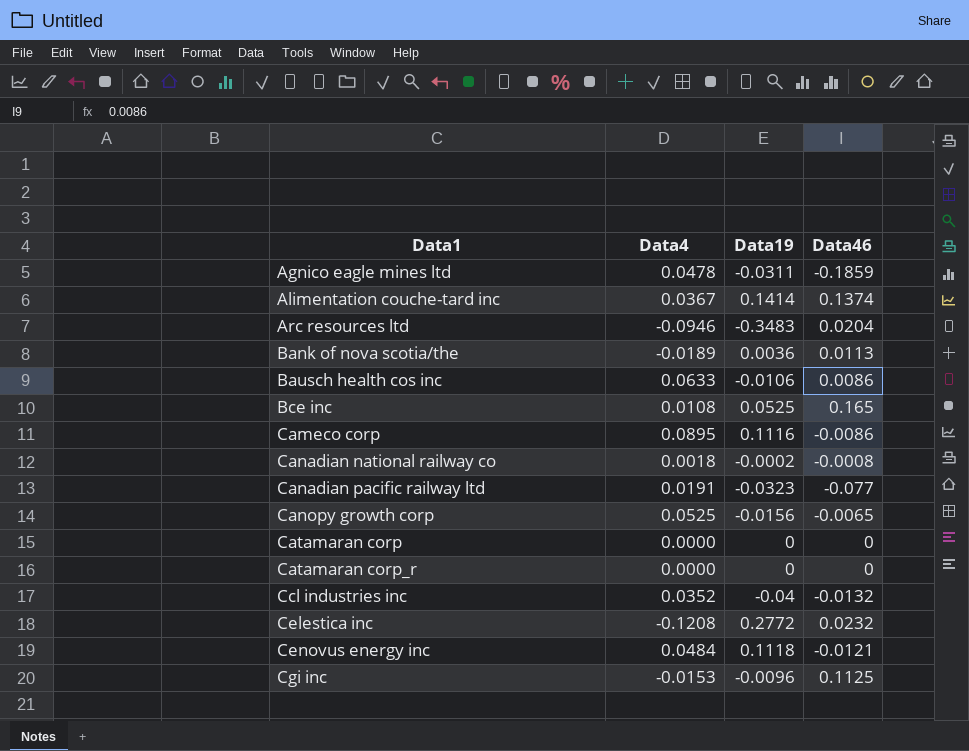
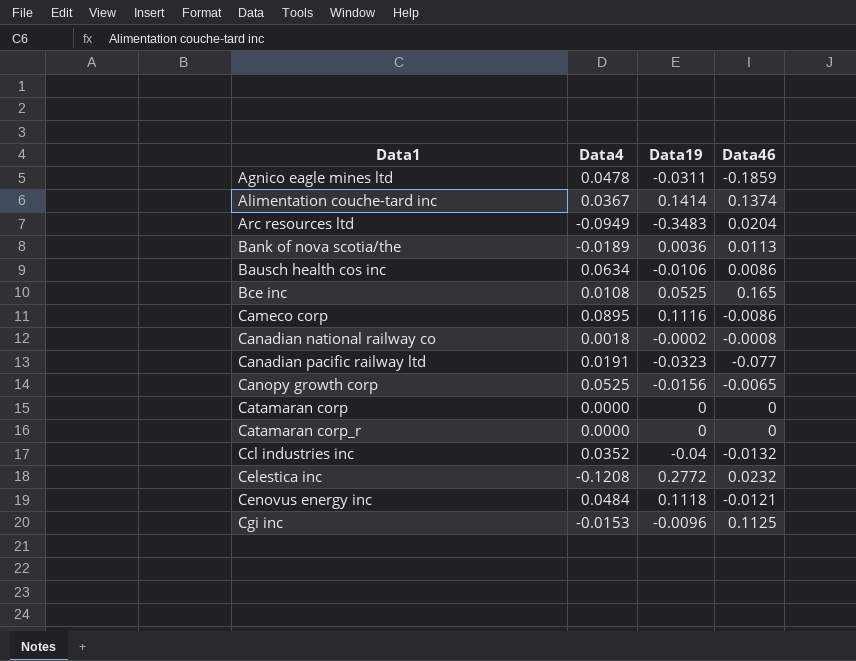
Arc resources ltd | Data4: -0.0946 -> -0.0949
Bausch health cos inc | Data4: 0.0633 -> 0.0634

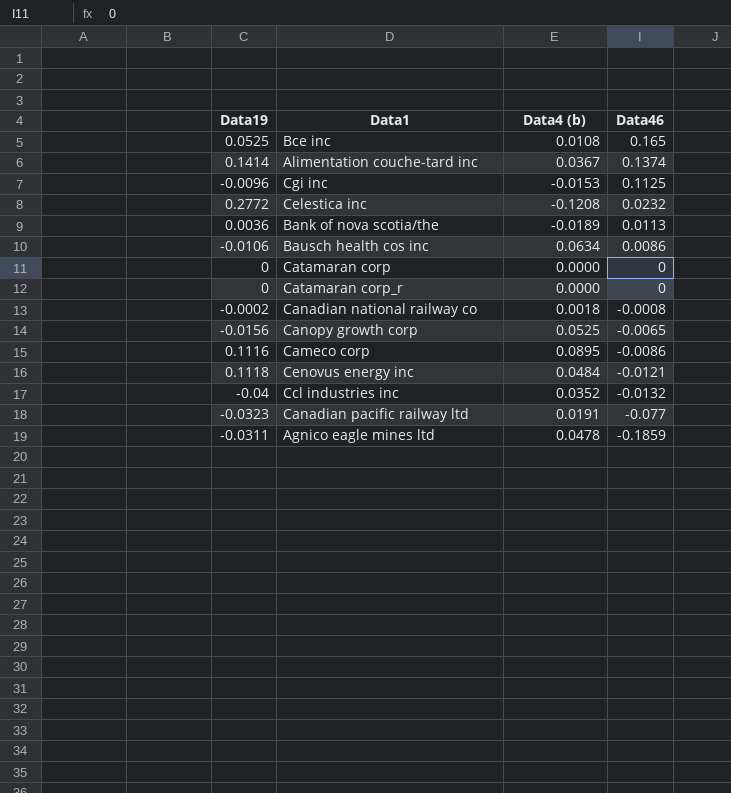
row order: Data1 ascending -> Data46 descending
column Data19 | position: 3 -> 1
column name: Data4 -> Data4 (b)
row Arc resources ltd: -0.0949 | -0.3483 | 0.0204 -> none

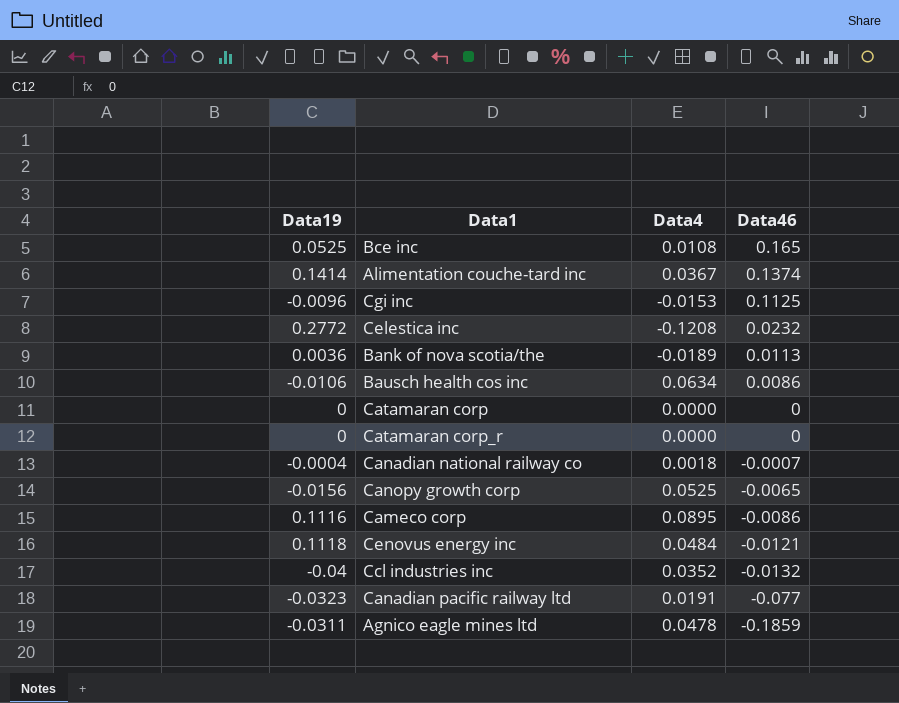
column name: Data4 (b) -> Data4
Canadian national railway co | Data19: -0.0002 -> -0.0004
Canadian national railway co | Data46: -0.0008 -> -0.0007

